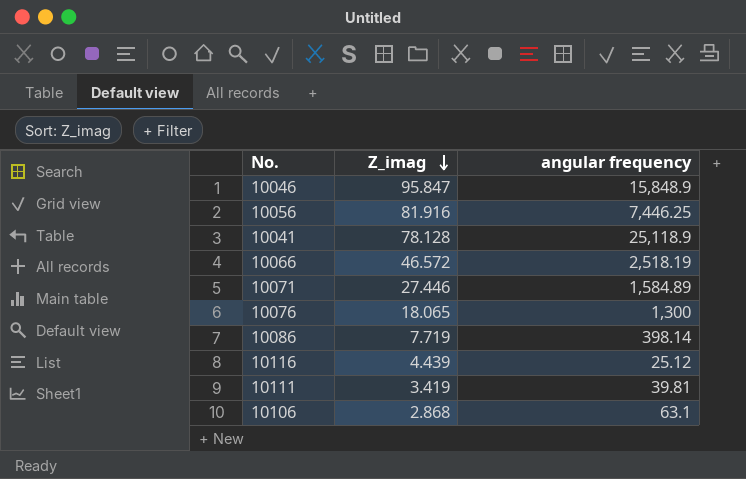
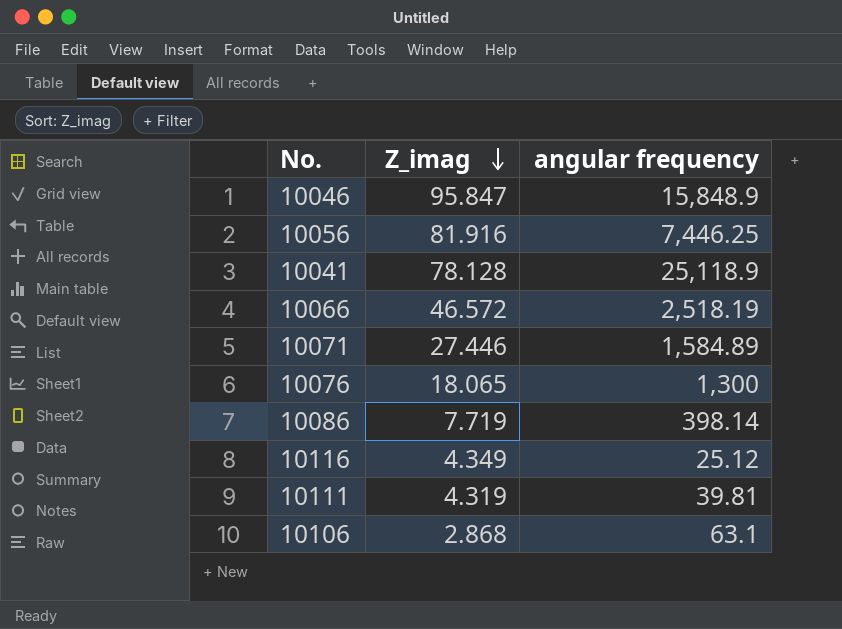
10116 | Z_imag: 4.439 -> 4.349
10111 | Z_imag: 3.419 -> 4.319

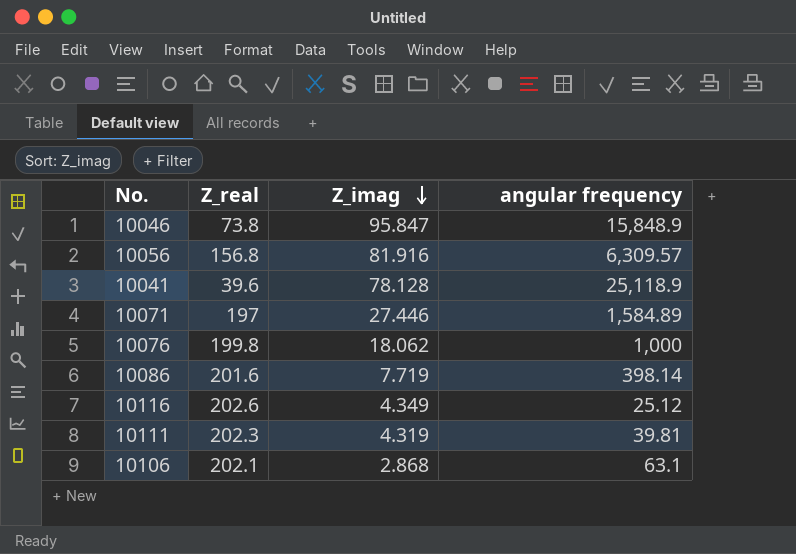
column Z_real | position: none -> 2
row 10066: 46.572 | 2,518.19 -> none
10056 | angular frequency: 7,446.25 -> 6,309.57
10076 | Z_imag: 18.065 -> 18.062
10076 | angular frequency: 1,300 -> 1,000

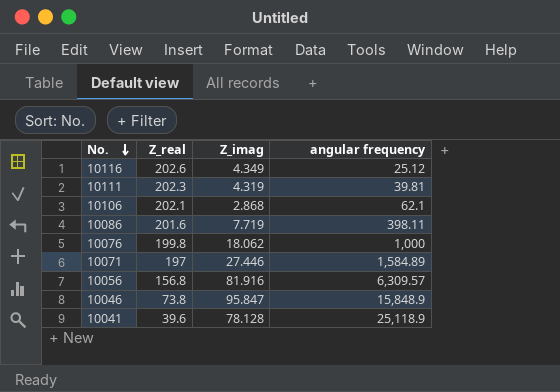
row order: Z_imag descending -> No. descending
10106 | angular frequency: 63.1 -> 62.1
10086 | angular frequency: 398.14 -> 398.11

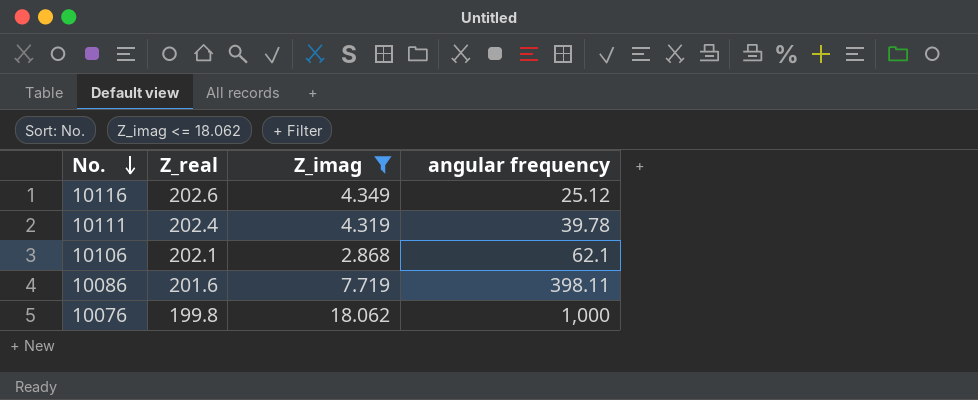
filter: none -> Z_imag <= 18.062
10111 | Z_real: 202.3 -> 202.4
10111 | angular frequency: 39.81 -> 39.78

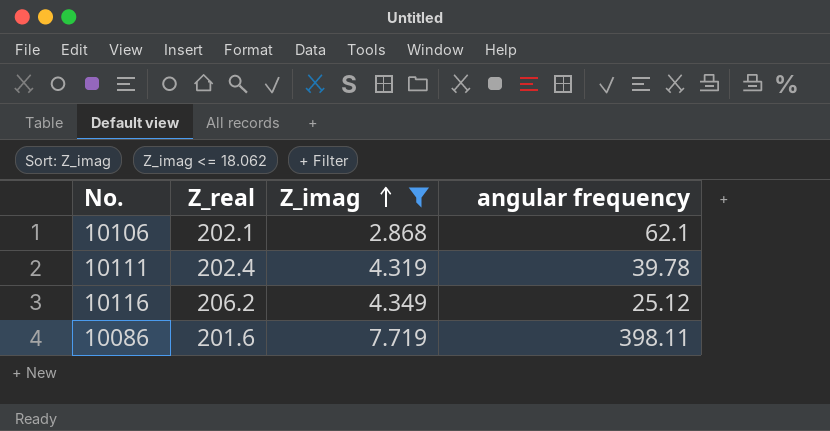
row order: No. descending -> Z_imag ascending
row 10076: 199.8 | 18.062 | 1,000 -> none
10116 | Z_real: 202.6 -> 206.2

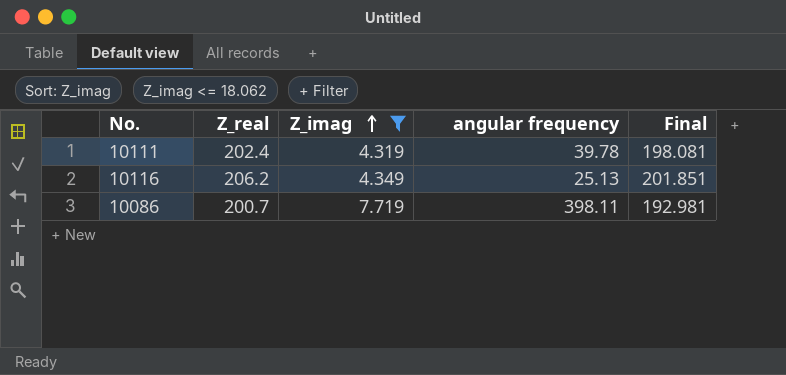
column Final | formula: none -> [Z_real] - [Z_imag]
row 10106: 202.1 | 2.868 | 62.1 -> none
10116 | angular frequency: 25.12 -> 25.13
10086 | Z_real: 201.6 -> 200.7

